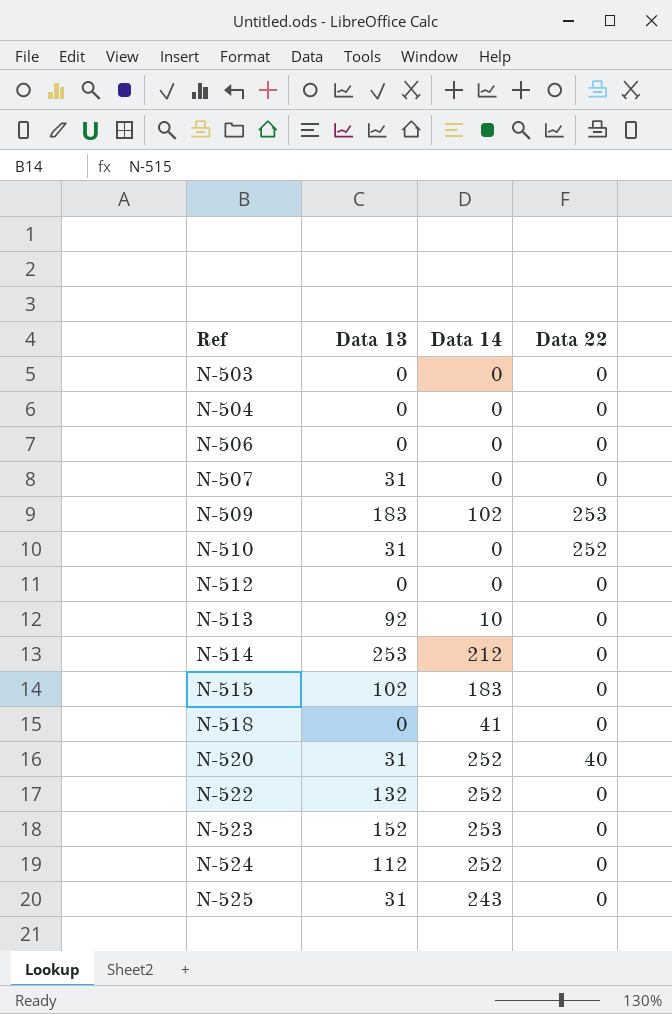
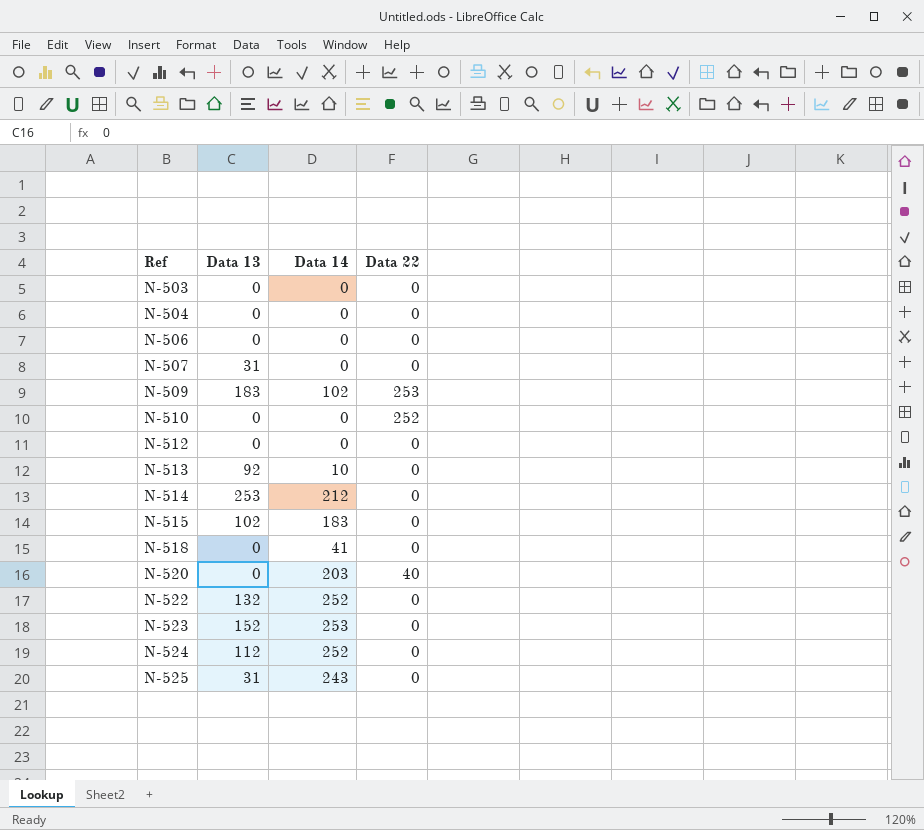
N-510 | Data 13: 31 -> 0
N-520 | Data 13: 31 -> 0
N-520 | Data 14: 252 -> 203

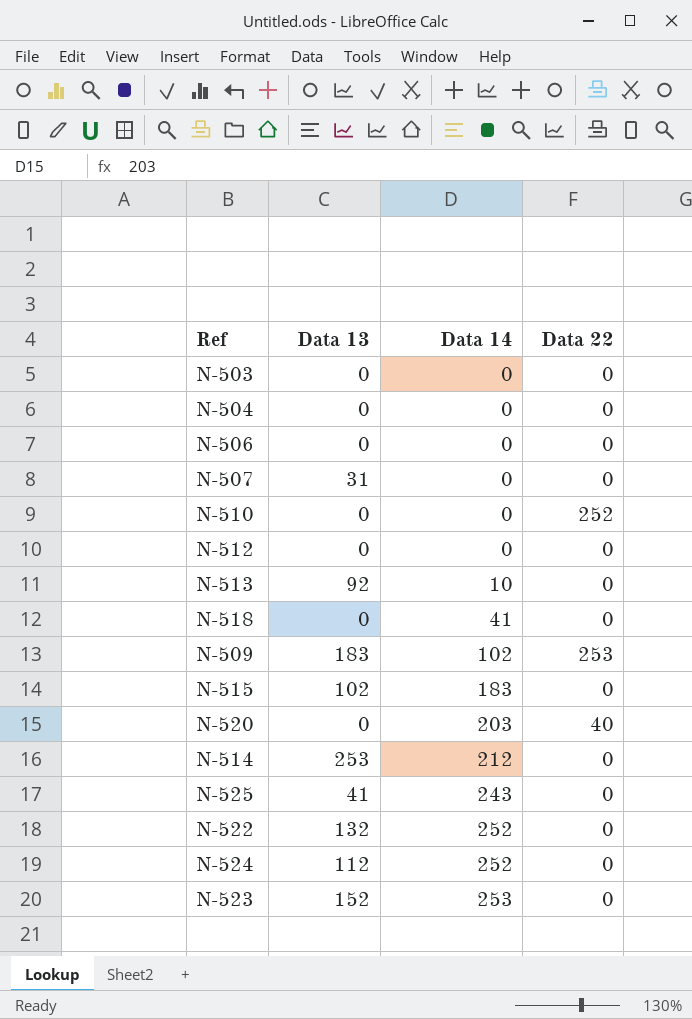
row order: Ref ascending -> Data 14 ascending
N-525 | Data 13: 31 -> 41

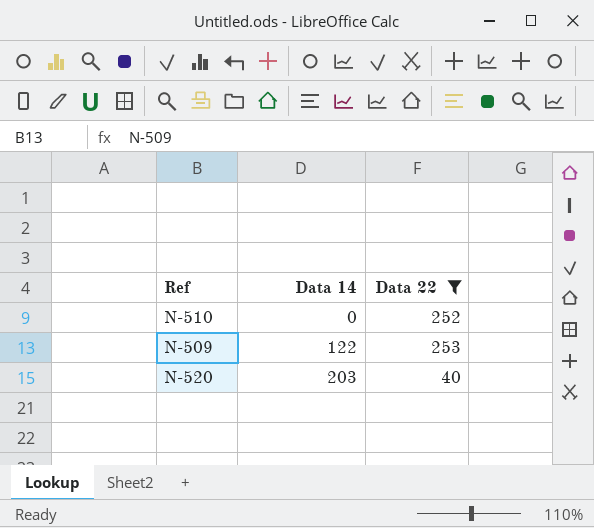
filter: none -> Data 22 != 0
column Data 13 | position: 2 -> none
N-509 | Data 14: 102 -> 122

